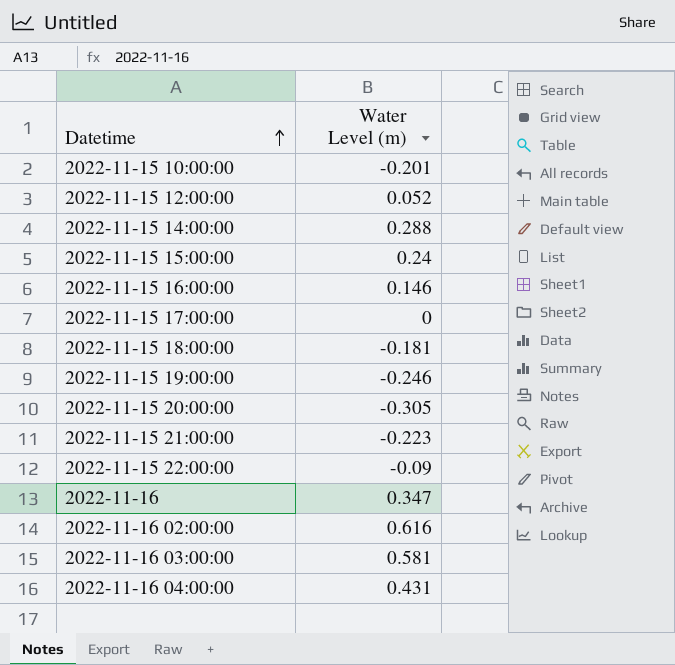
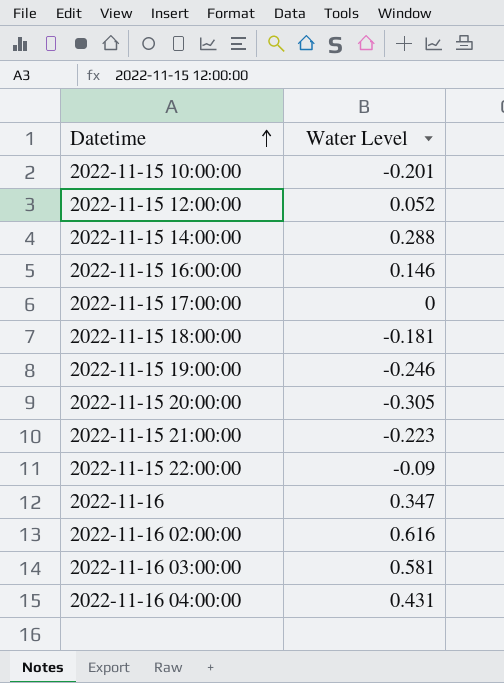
column name: Water Level (m) -> Water Level
row 2022-11-15 15:00:00: 0.24 -> none

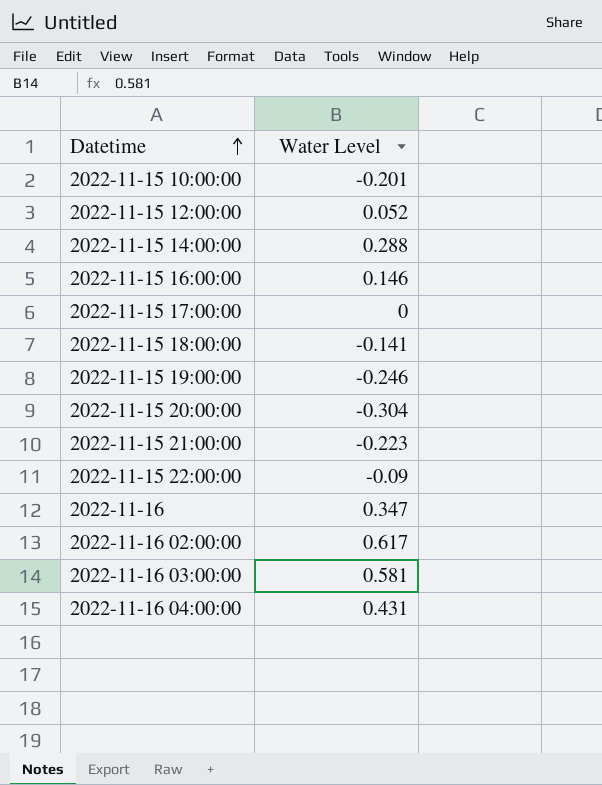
2022-11-15 18:00:00 | Water Level: -0.181 -> -0.141
2022-11-15 20:00:00 | Water Level: -0.305 -> -0.304
2022-11-16 02:00:00 | Water Level: 0.616 -> 0.617

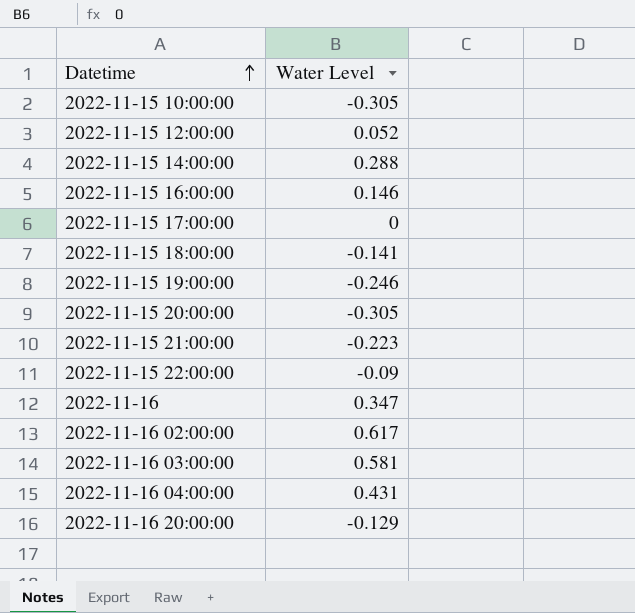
2022-11-15 10:00:00 | Water Level: -0.201 -> -0.305
2022-11-15 20:00:00 | Water Level: -0.304 -> -0.305
row 2022-11-16 20:00:00: none -> -0.129

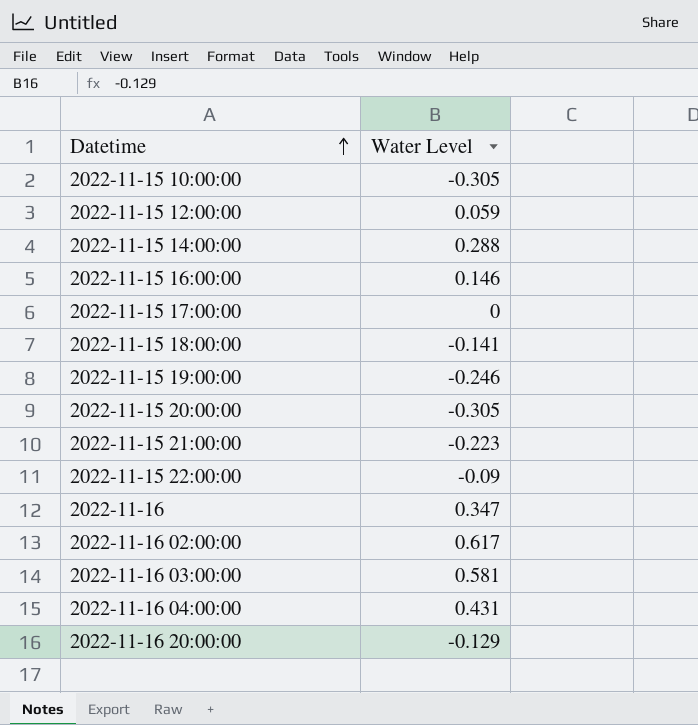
2022-11-15 12:00:00 | Water Level: 0.052 -> 0.059

